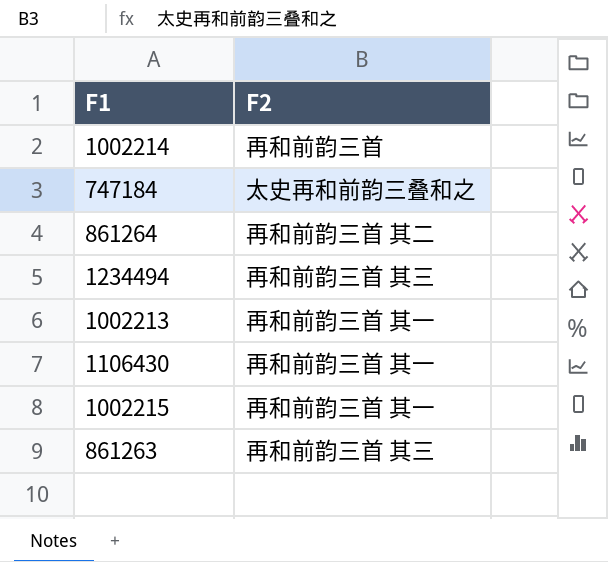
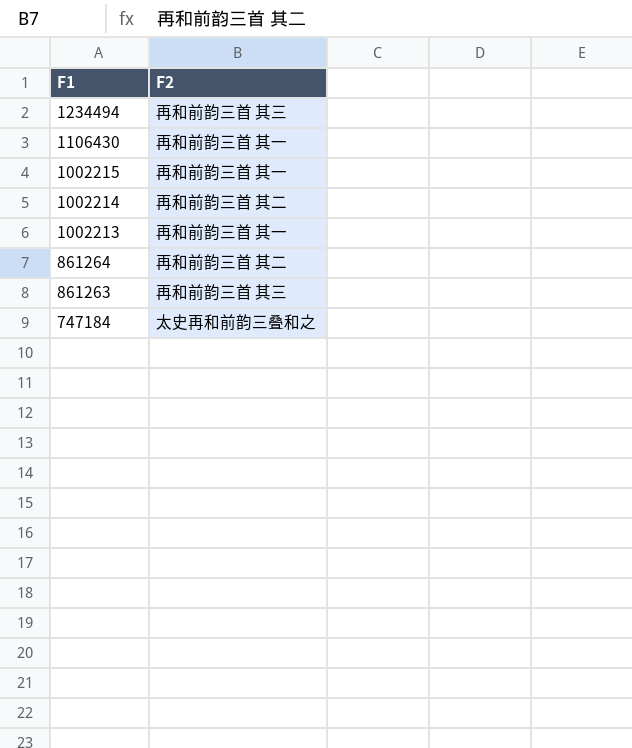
row order: none -> F1 descending
1002214 | F2: 再和前韵三首 -> 再和前韵三首 其二

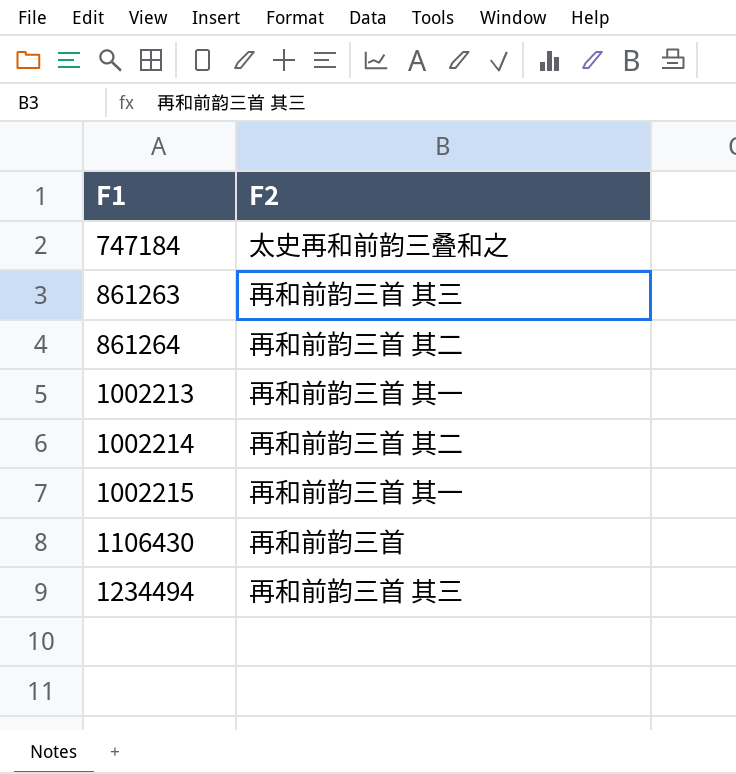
row order: F1 descending -> F1 ascending
1106430 | F2: 再和前韵三首 其一 -> 再和前韵三首

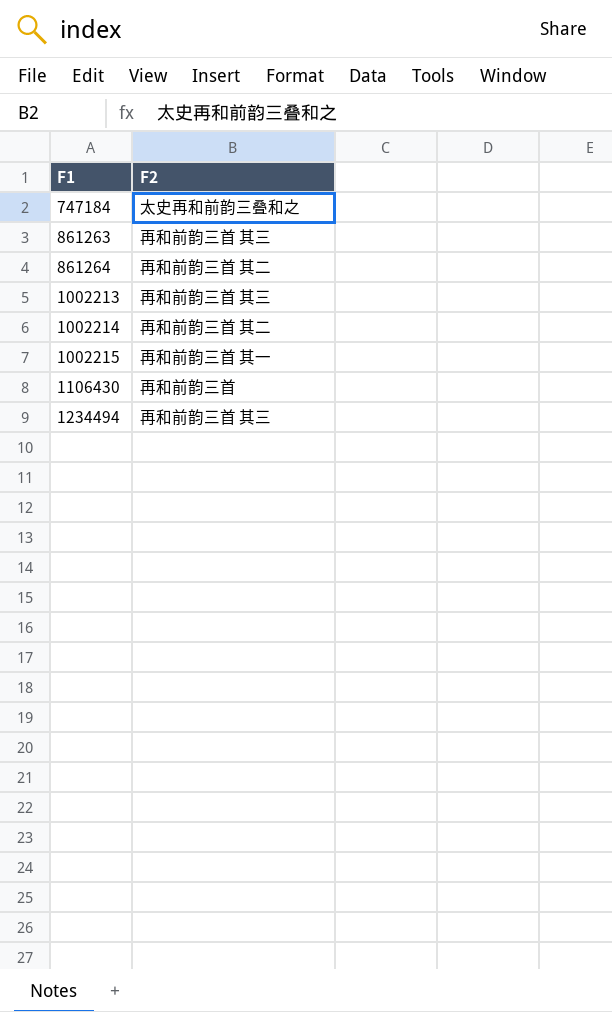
1002213 | F2: 再和前韵三首 其一 -> 再和前韵三首 其三

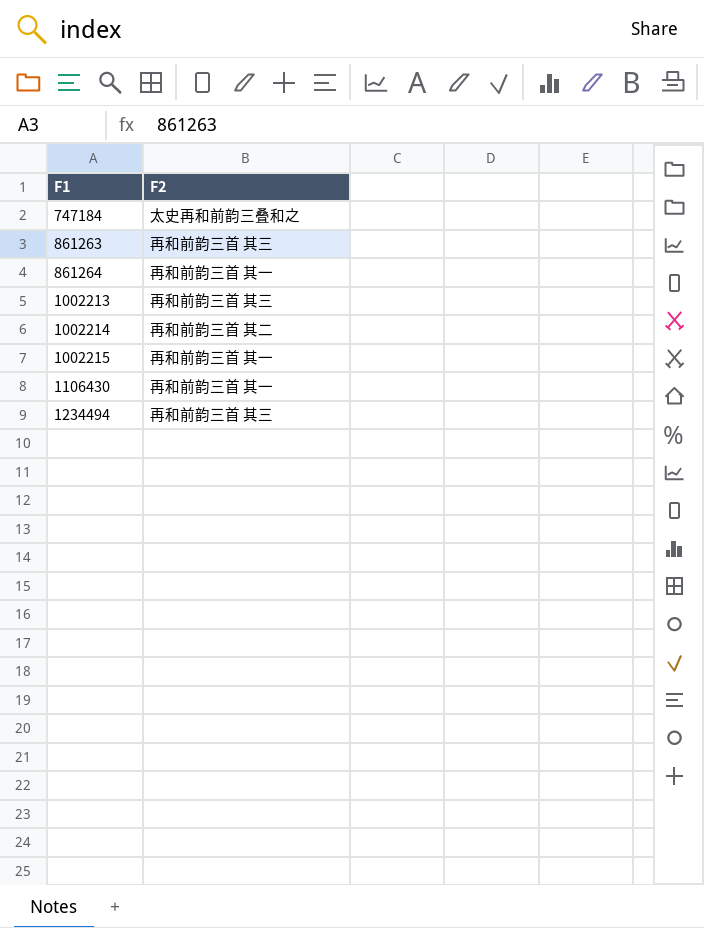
861264 | F2: 再和前韵三首 其二 -> 再和前韵三首 其一
1106430 | F2: 再和前韵三首 -> 再和前韵三首 其一

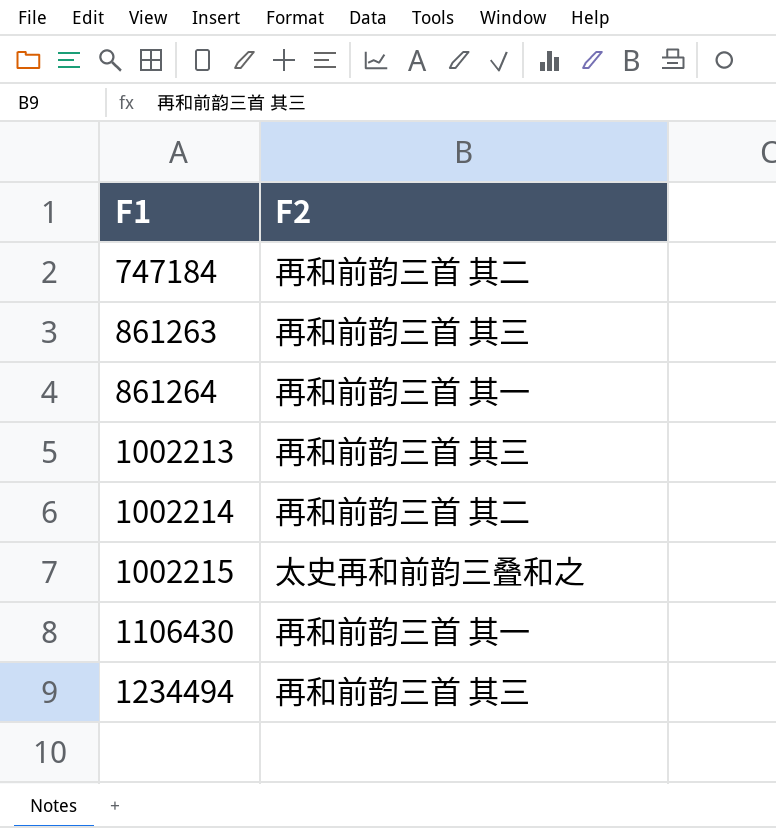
747184 | F2: 太史再和前韵三叠和之 -> 再和前韵三首 其二
1002215 | F2: 再和前韵三首 其一 -> 太史再和前韵三叠和之

